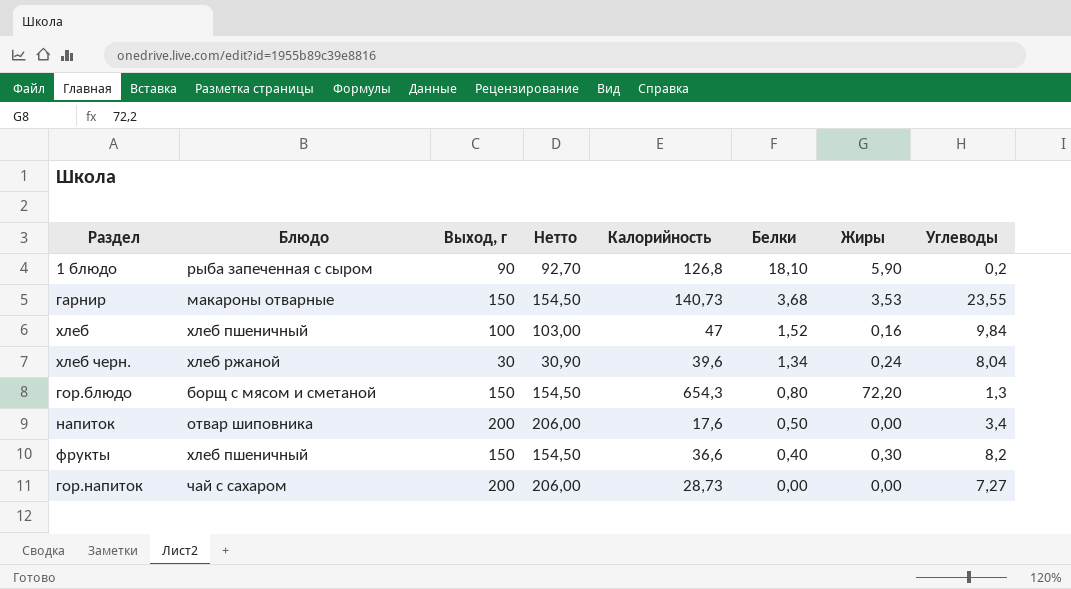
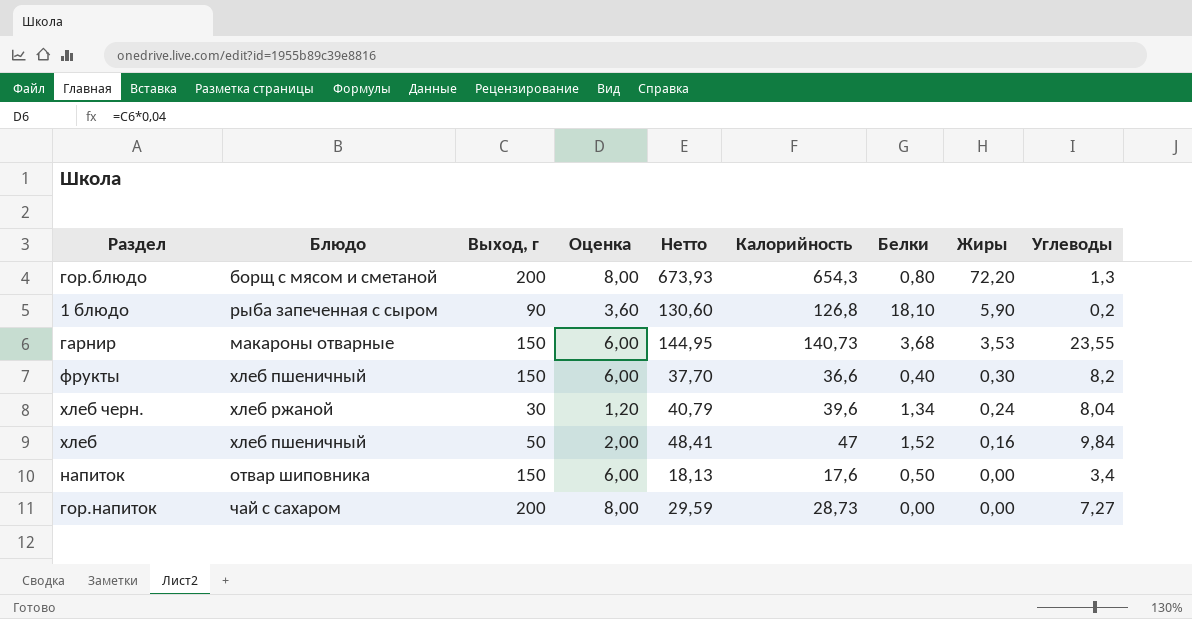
row order: Белки descending -> Жиры descending
column Оценка | formula: none -> [Выход, г] * 0,04
column Нетто | formula: [Выход, г] * 1,03 -> [Калорийность] * 1,03
гор.блюдо | Выход, г: 150 -> 200
хлеб | Выход, г: 100 -> 50
напиток | Выход, г: 200 -> 150

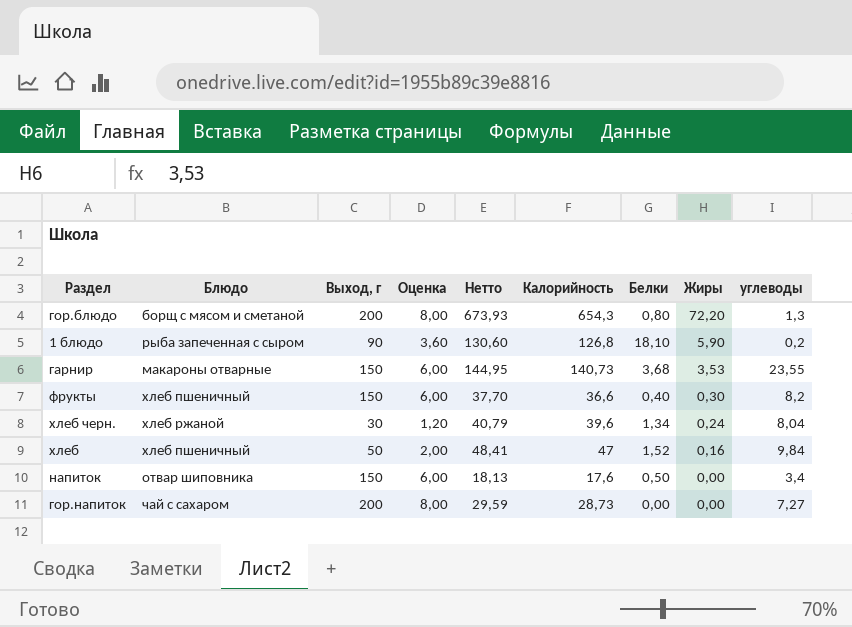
column name: Углеводы -> углеводы

